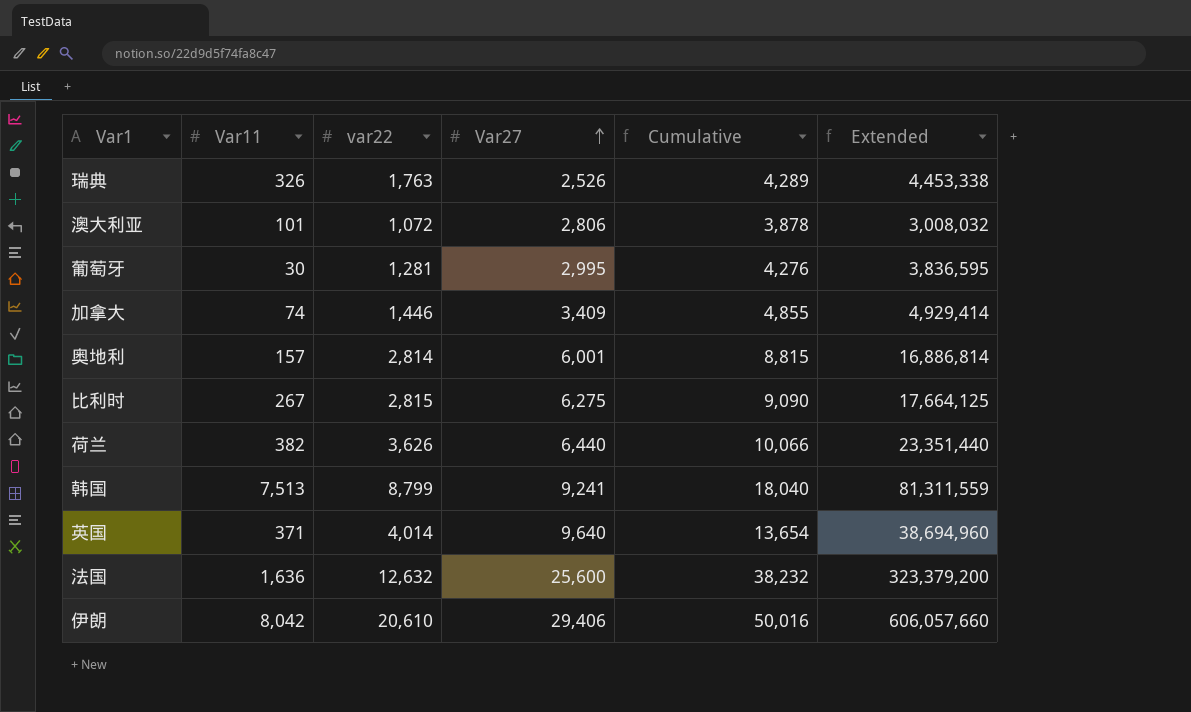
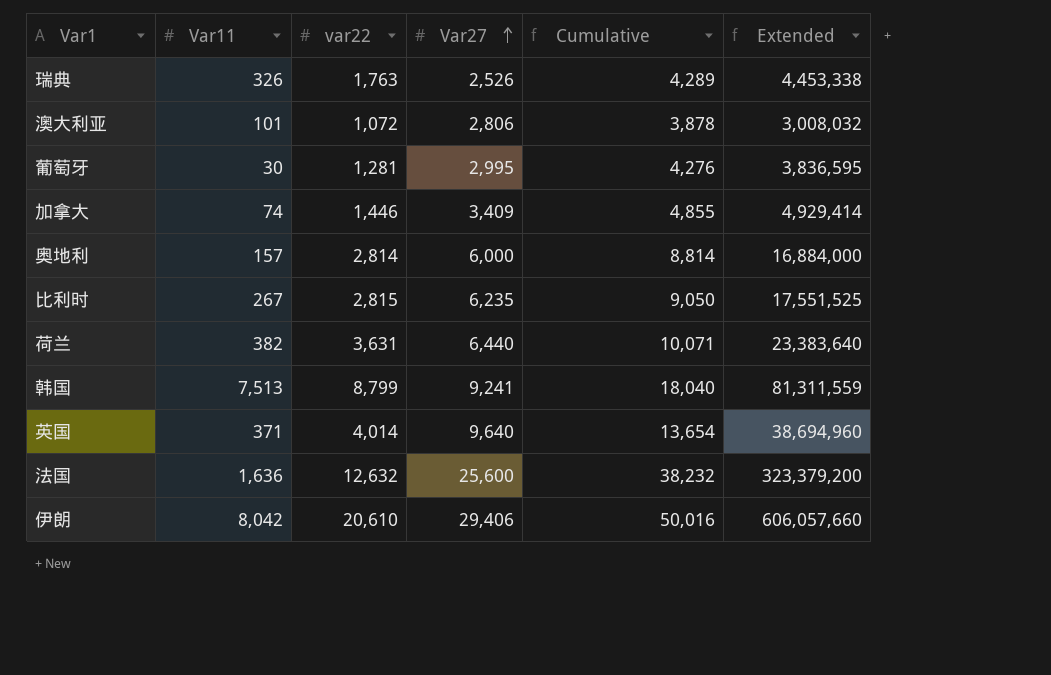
奥地利 | Var27: 6,001 -> 6,000
奥地利 | Cumulative: 8,815 -> 8,814
奥地利 | Extended: 16,886,814 -> 16,884,000
比利时 | Var27: 6,275 -> 6,235
比利时 | Cumulative: 9,090 -> 9,050
比利时 | Extended: 17,664,125 -> 17,551,525
荷兰 | var22: 3,626 -> 3,631
荷兰 | Cumulative: 10,066 -> 10,071
荷兰 | Extended: 23,351,440 -> 23,383,640

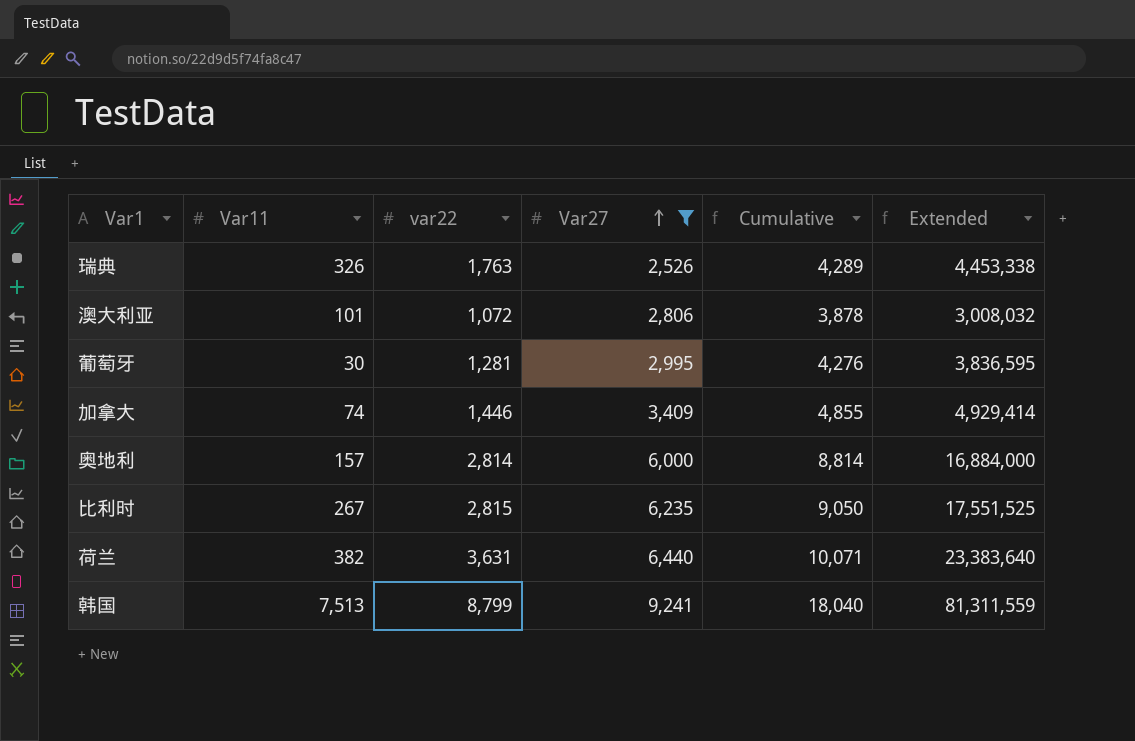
filter: none -> Var27 <= 9,241

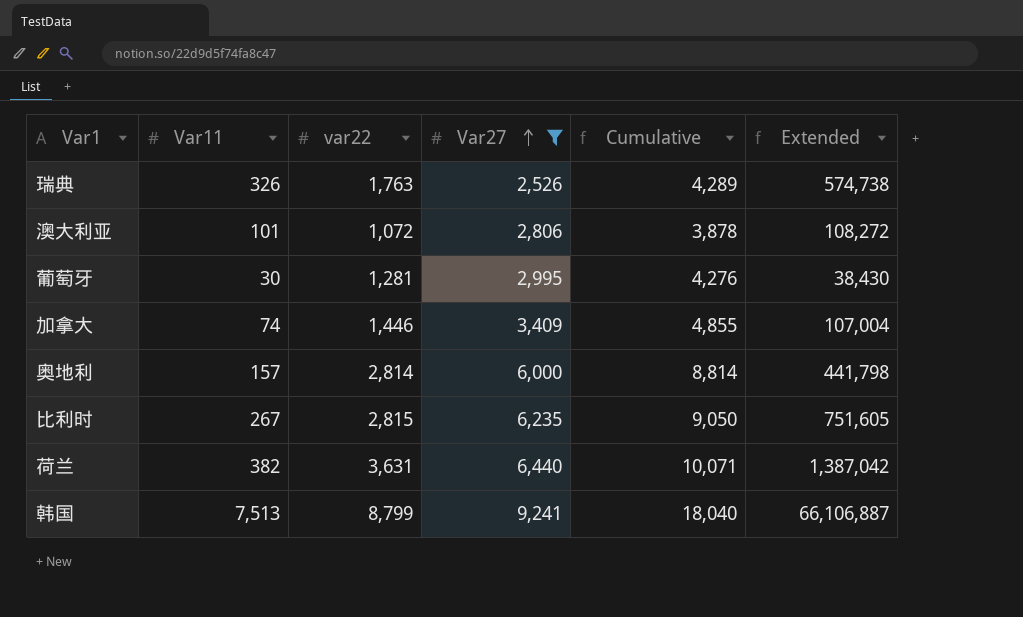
column Extended | formula: [var22] * [Var27] -> [Var11] * [var22]

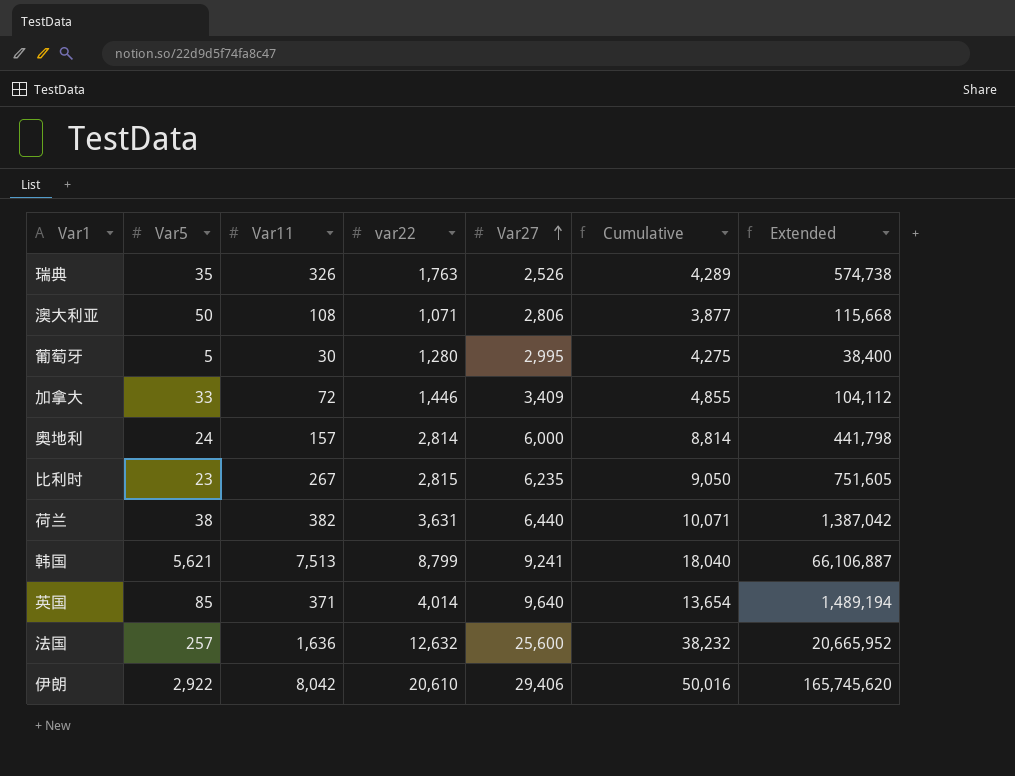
filter: Var27 <= 9,241 -> none
column Var5 | position: none -> 2
澳大利亚 | Var11: 101 -> 108
澳大利亚 | var22: 1,072 -> 1,071
澳大利亚 | Cumulative: 3,878 -> 3,877
澳大利亚 | Extended: 108,272 -> 115,668
葡萄牙 | var22: 1,281 -> 1,280
葡萄牙 | Cumulative: 4,276 -> 4,275
葡萄牙 | Extended: 38,430 -> 38,400
加拿大 | Var11: 74 -> 72
加拿大 | Extended: 107,004 -> 104,112

